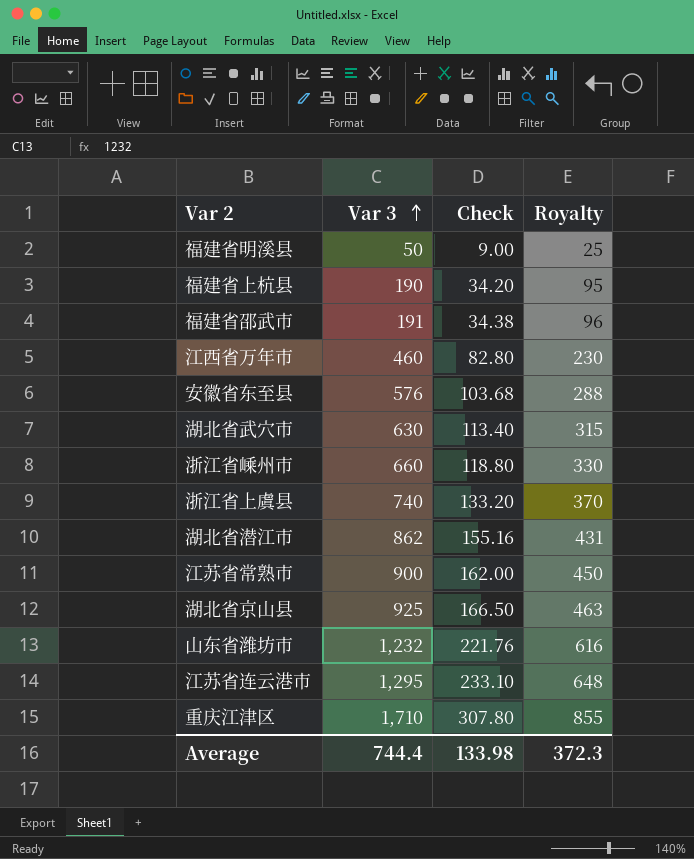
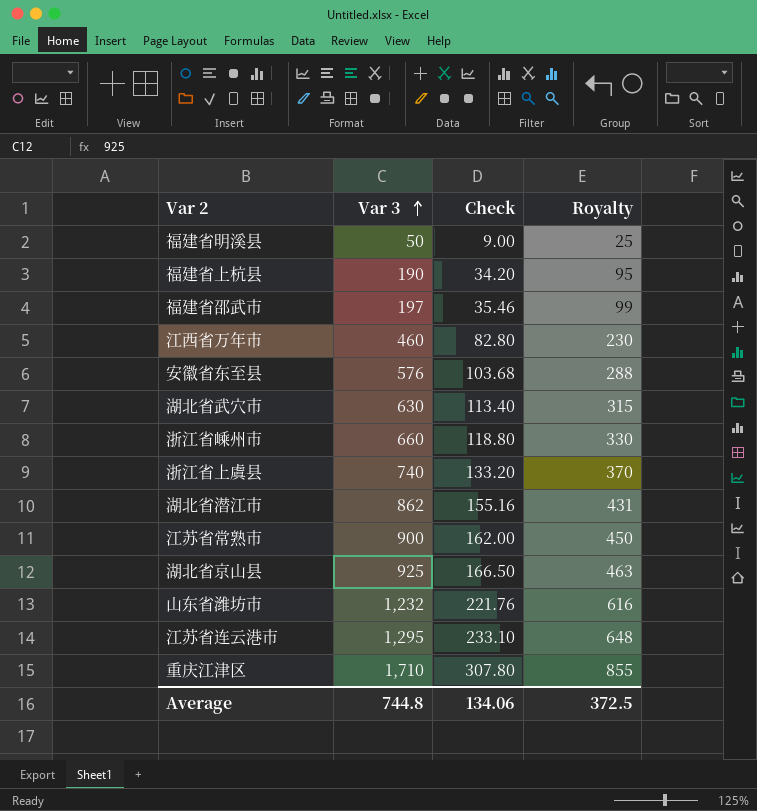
福建省邵武市 | Var 3: 191 -> 197
福建省邵武市 | Check: 34.38 -> 35.46
福建省邵武市 | Royalty: 96 -> 99
Average | Var 3: 744.4 -> 744.8
Average | Check: 133.98 -> 134.06
Average | Royalty: 372.3 -> 372.5

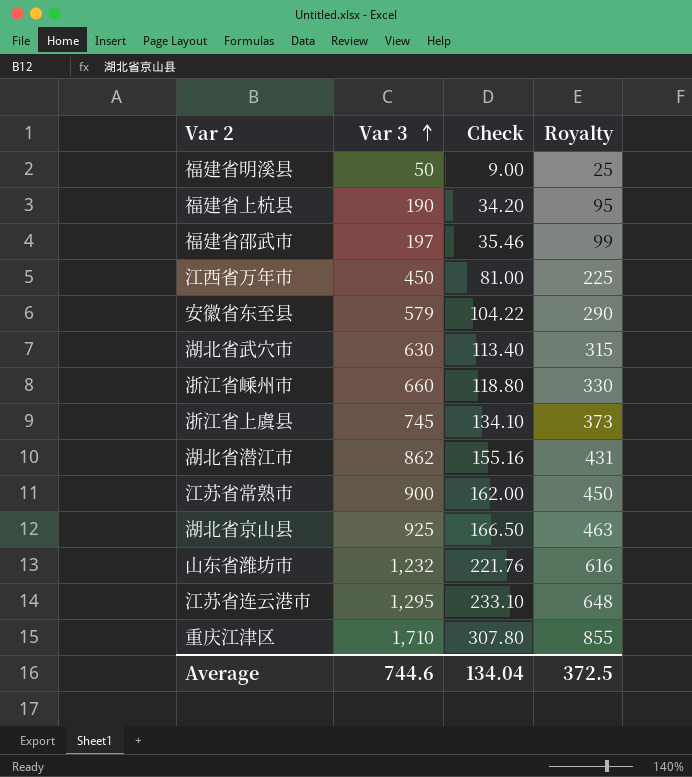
江西省万年市 | Var 3: 460 -> 450
江西省万年市 | Check: 82.80 -> 81.00
江西省万年市 | Royalty: 230 -> 225
安徽省东至县 | Var 3: 576 -> 579
安徽省东至县 | Check: 103.68 -> 104.22
安徽省东至县 | Royalty: 288 -> 290
浙江省上虞县 | Var 3: 740 -> 745
浙江省上虞县 | Check: 133.20 -> 134.10
浙江省上虞县 | Royalty: 370 -> 373
Average | Var 3: 744.8 -> 744.6
Average | Check: 134.06 -> 134.04

